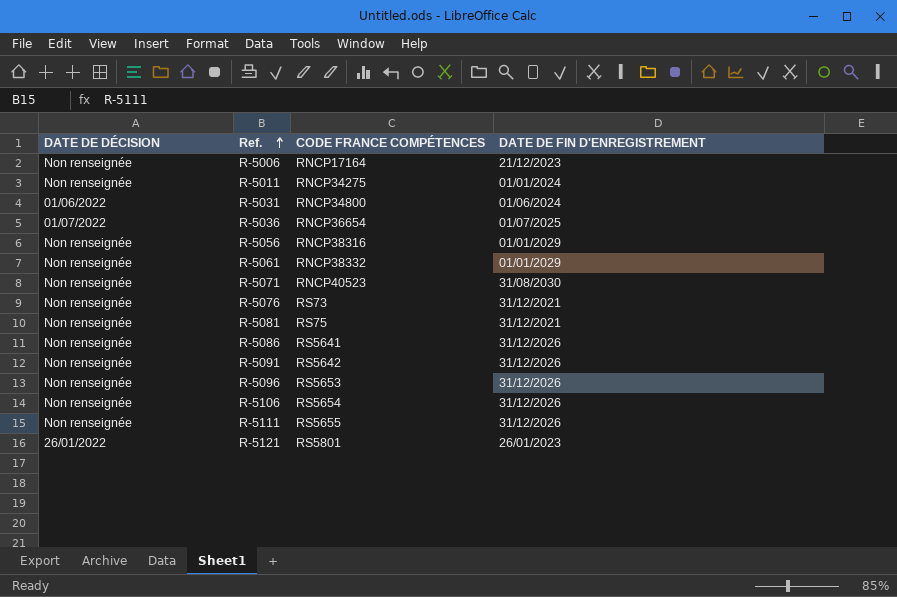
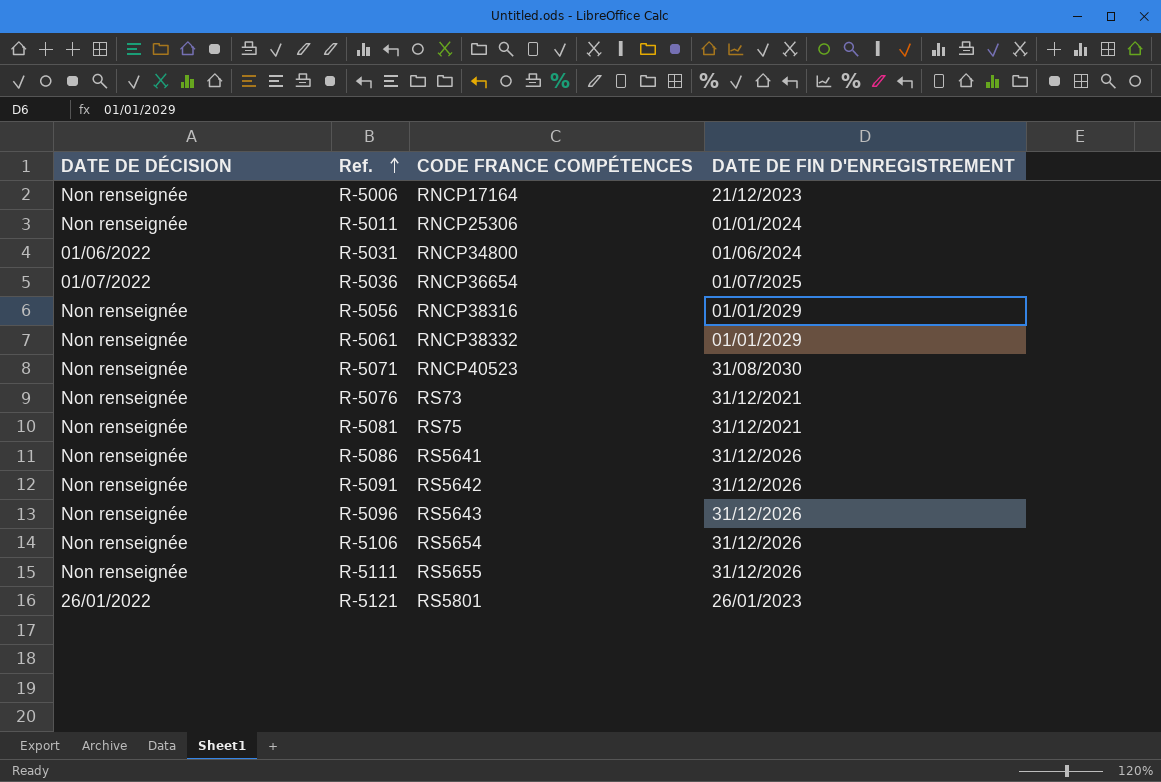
R-5011 | CODE FRANCE COMPÉTENCES: RNCP34275 -> RNCP25306
R-5096 | CODE FRANCE COMPÉTENCES: RS5653 -> RS5643

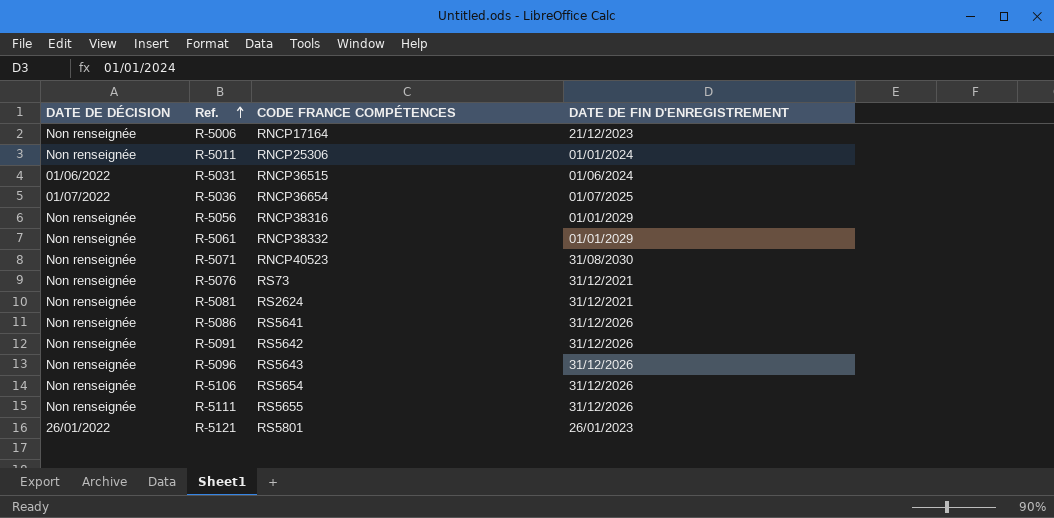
R-5031 | CODE FRANCE COMPÉTENCES: RNCP34800 -> RNCP36515
R-5081 | CODE FRANCE COMPÉTENCES: RS75 -> RS2624

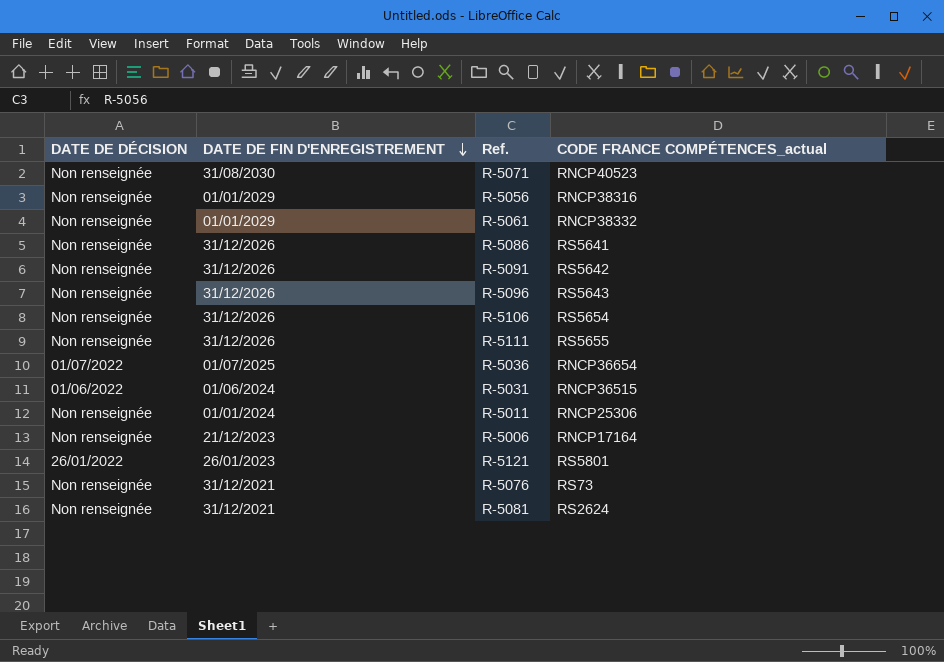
row order: Ref. ascending -> DATE DE FIN D'ENREGISTREMENT descending
column DATE DE FIN D'ENREGISTREMENT | position: 4 -> 2
column name: CODE FRANCE COMPÉTENCES -> CODE FRANCE COMPÉTENCES_actual

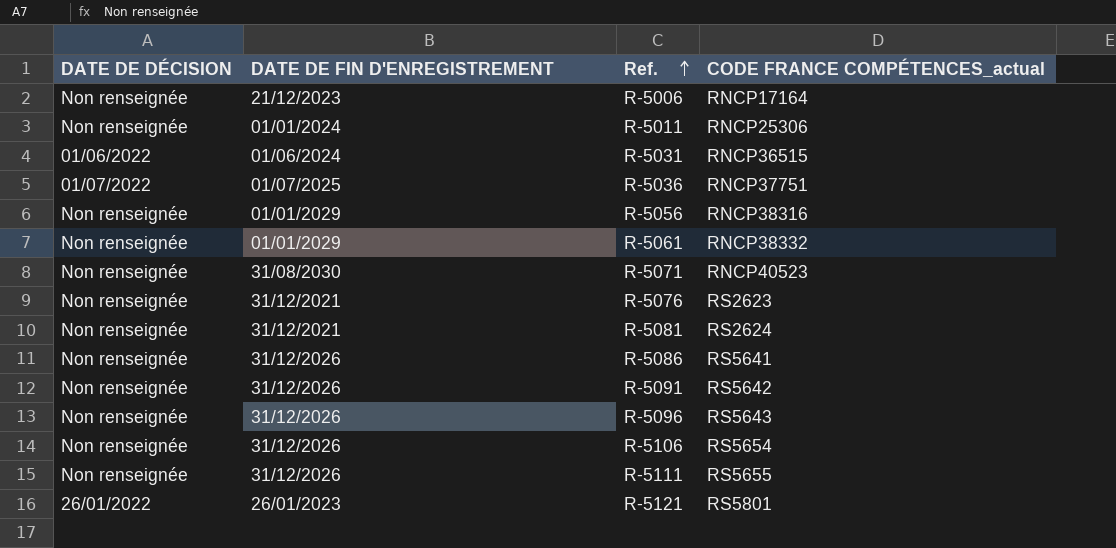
row order: DATE DE FIN D'ENREGISTREMENT descending -> Ref. ascending
R-5036 | CODE FRANCE COMPÉTENCES_actual: RNCP36654 -> RNCP37751
R-5076 | CODE FRANCE COMPÉTENCES_actual: RS73 -> RS2623

